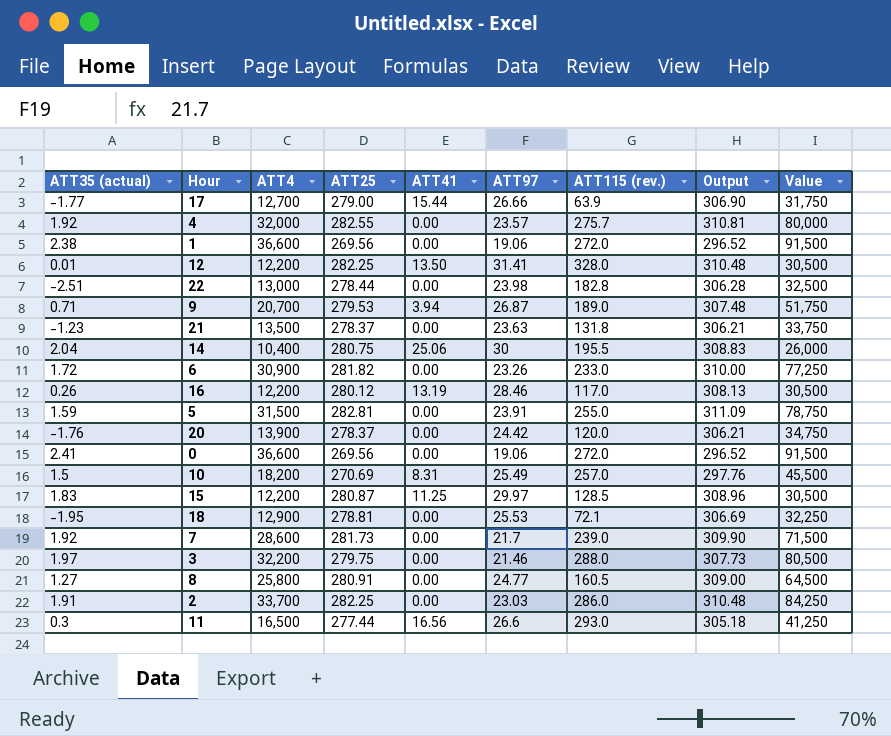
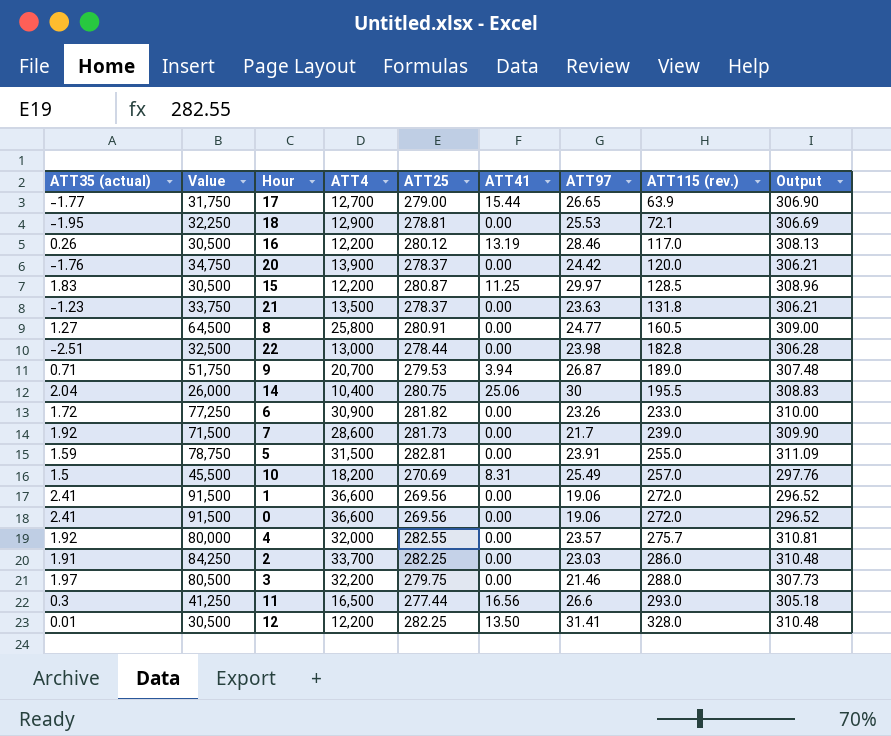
row order: none -> ATT115 (rev.) ascending
column Value | position: 9 -> 2
17 | ATT97: 26.66 -> 26.65
1 | ATT35 (actual): 2.38 -> 2.41

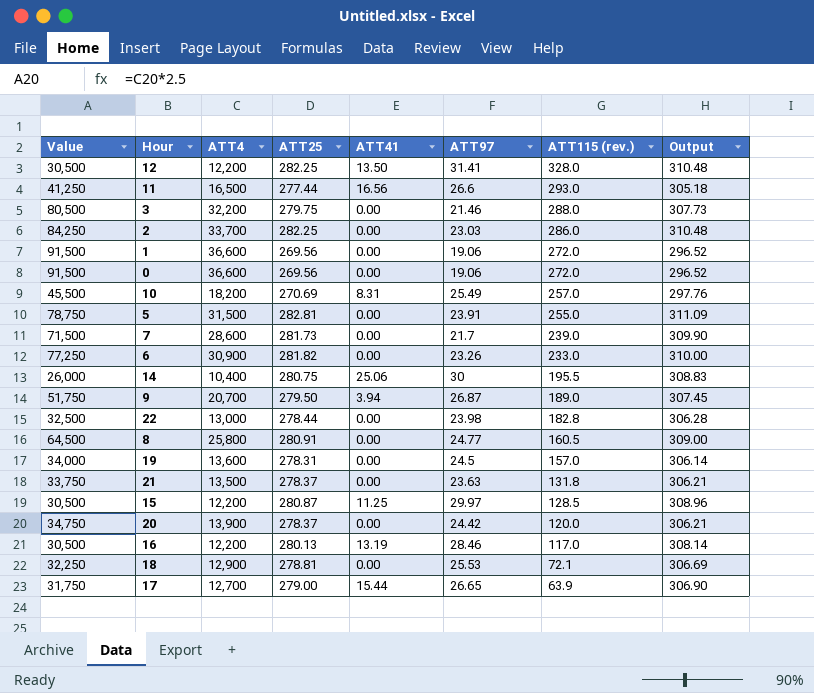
row order: ATT115 (rev.) ascending -> ATT115 (rev.) descending
column ATT35 (actual) | position: 1 -> none
row 4: 1.92 | 80,000 | 32,000 | 282.55 | 0.00 | 23.57 | 275.7 | 310.81 -> none
9 | ATT25: 279.53 -> 279.50
9 | Output: 307.48 -> 307.45
row 19: none -> 34,000 | 13,600 | 278.31 | 0.00 | 24.5 | 157.0 | 306.14
16 | ATT25: 280.12 -> 280.13
16 | Output: 308.13 -> 308.14

